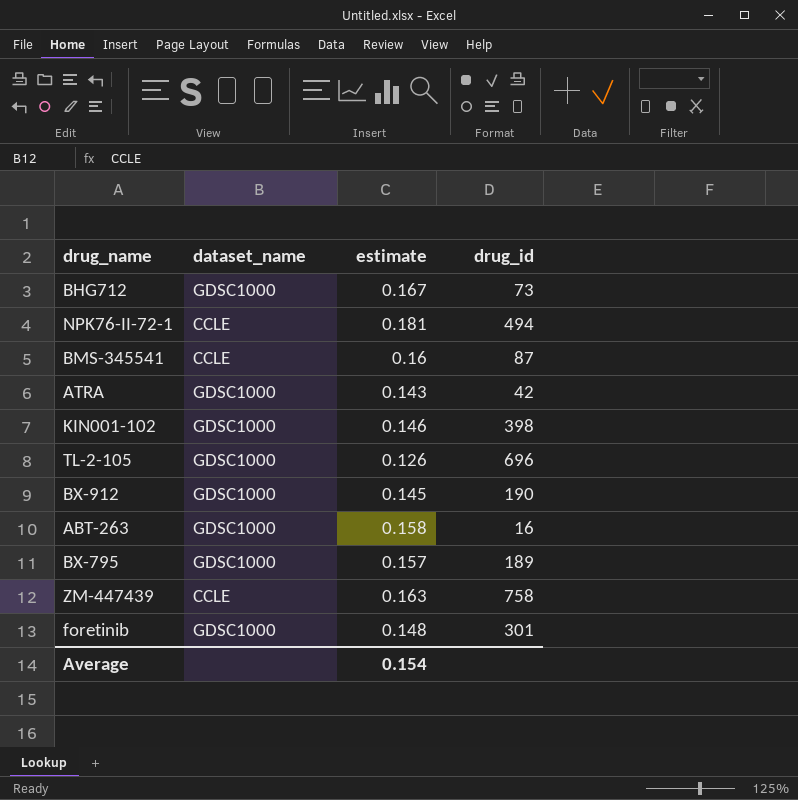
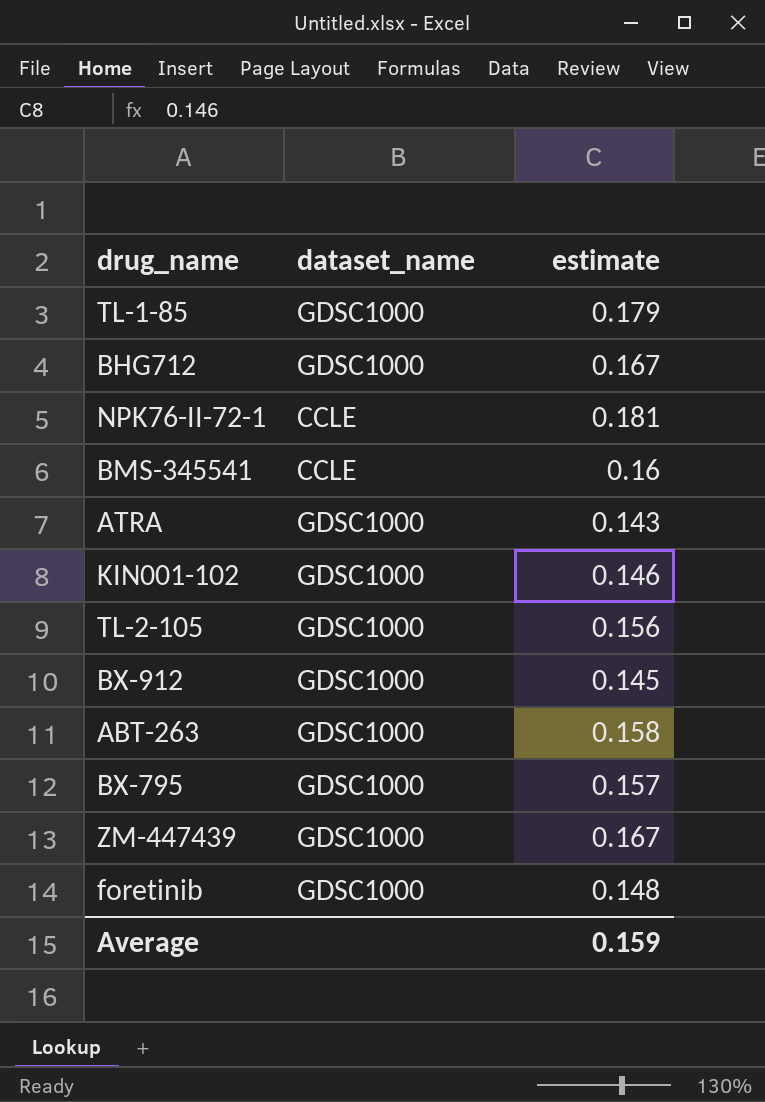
column drug_id | position: 4 -> none
row TL-1-85: none -> GDSC1000 | 0.179
TL-2-105 | estimate: 0.126 -> 0.156
ZM-447439 | dataset_name: CCLE -> GDSC1000
ZM-447439 | estimate: 0.163 -> 0.167
Average | estimate: 0.154 -> 0.159

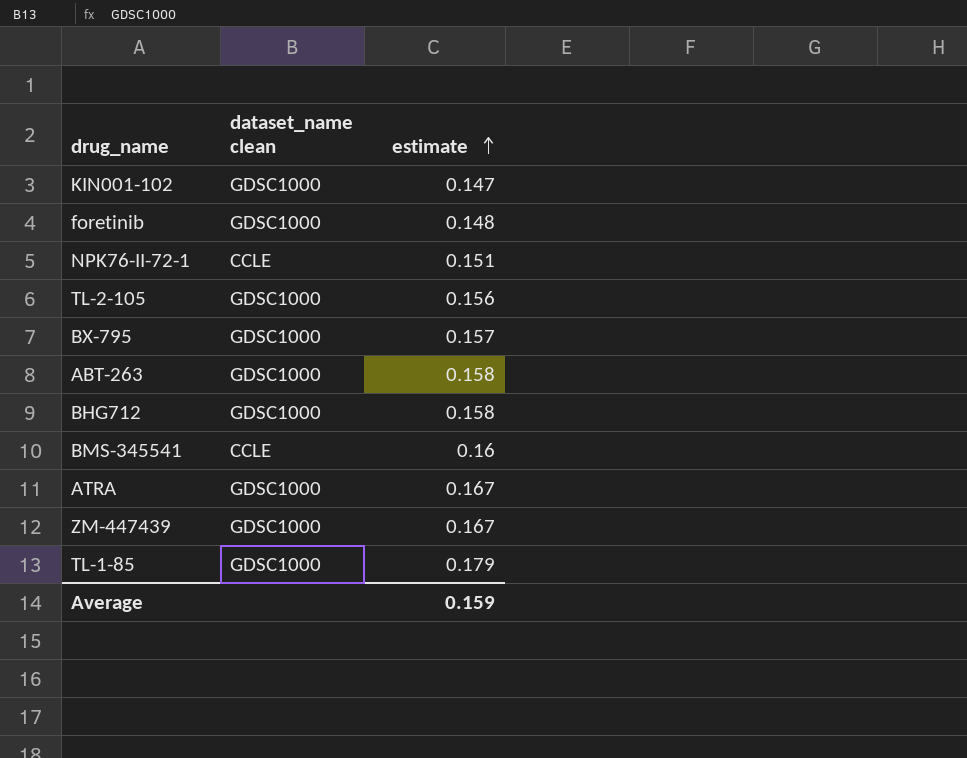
row order: none -> estimate ascending
column name: dataset_name -> dataset_name clean
row BX-912: GDSC1000 | 0.145 -> none
KIN001-102 | estimate: 0.146 -> 0.147
NPK76-II-72-1 | estimate: 0.181 -> 0.151
BHG712 | estimate: 0.167 -> 0.158
ATRA | estimate: 0.143 -> 0.167

